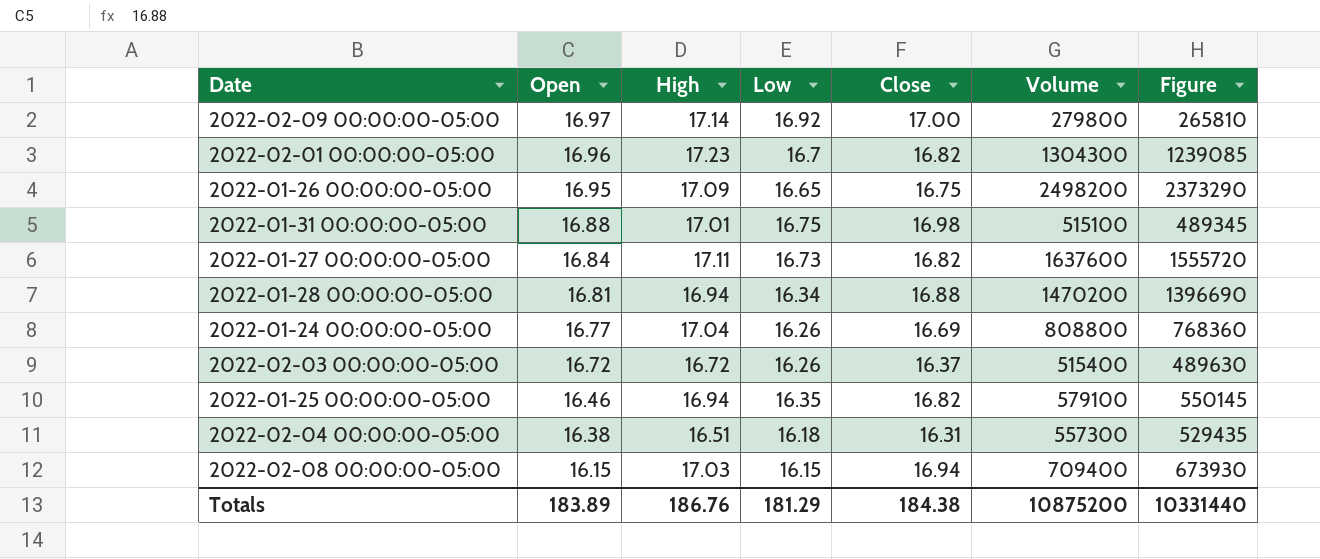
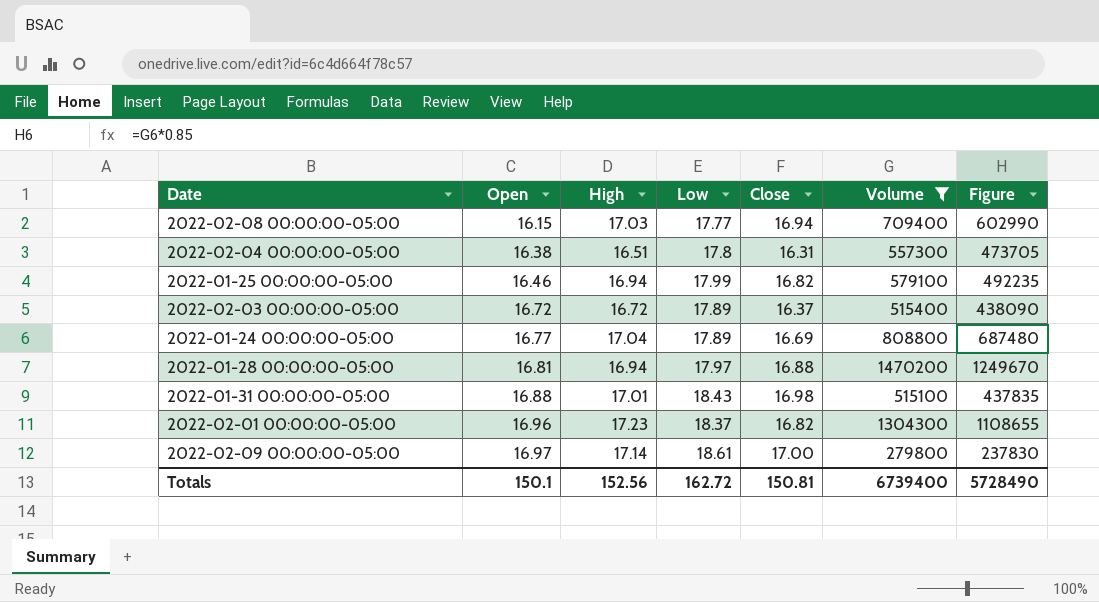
filter: none -> Volume <= 1470200
row order: Open descending -> Open ascending
column Figure | formula: [Volume] * 0.95 -> [Volume] * 0.85
2022-02-08 00:00:00-05:00 | Low: 16.15 -> 17.77
2022-02-04 00:00:00-05:00 | Low: 16.18 -> 17.8
2022-01-25 00:00:00-05:00 | Low: 16.35 -> 17.99
2022-02-03 00:00:00-05:00 | Low: 16.26 -> 17.89
2022-01-24 00:00:00-05:00 | Low: 16.26 -> 17.89
2022-01-28 00:00:00-05:00 | Low: 16.34 -> 17.97
2022-01-31 00:00:00-05:00 | Low: 16.75 -> 18.43
2022-02-01 00:00:00-05:00 | Low: 16.7 -> 18.37
2022-02-09 00:00:00-05:00 | Low: 16.92 -> 18.61
Totals | Open: 183.89 -> 150.1
Totals | High: 186.76 -> 152.56
Totals | Low: 181.29 -> 162.72
Totals | Close: 184.38 -> 150.81
Totals | Volume: 10875200 -> 6739400
Totals | Figure: 10331440 -> 5728490

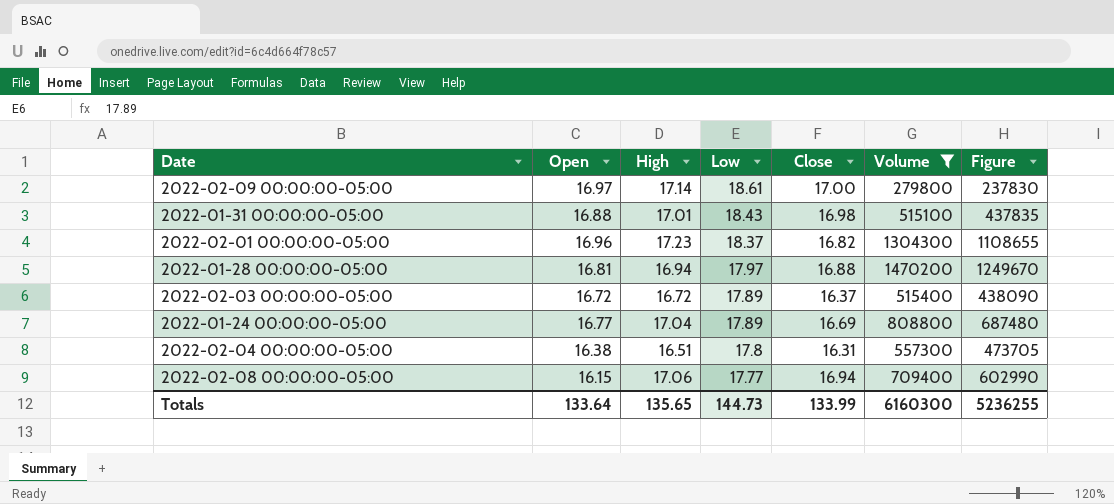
row order: Open ascending -> Low descending
row 2022-01-25 00:00:00-05:00: 16.46 | 16.94 | 17.99 | 16.82 | 579100 | 492235 -> none
2022-02-08 00:00:00-05:00 | High: 17.03 -> 17.06
Totals | Open: 150.1 -> 133.64
Totals | High: 152.56 -> 135.65
Totals | Low: 162.72 -> 144.73
Totals | Close: 150.81 -> 133.99
Totals | Volume: 6739400 -> 6160300
Totals | Figure: 5728490 -> 5236255

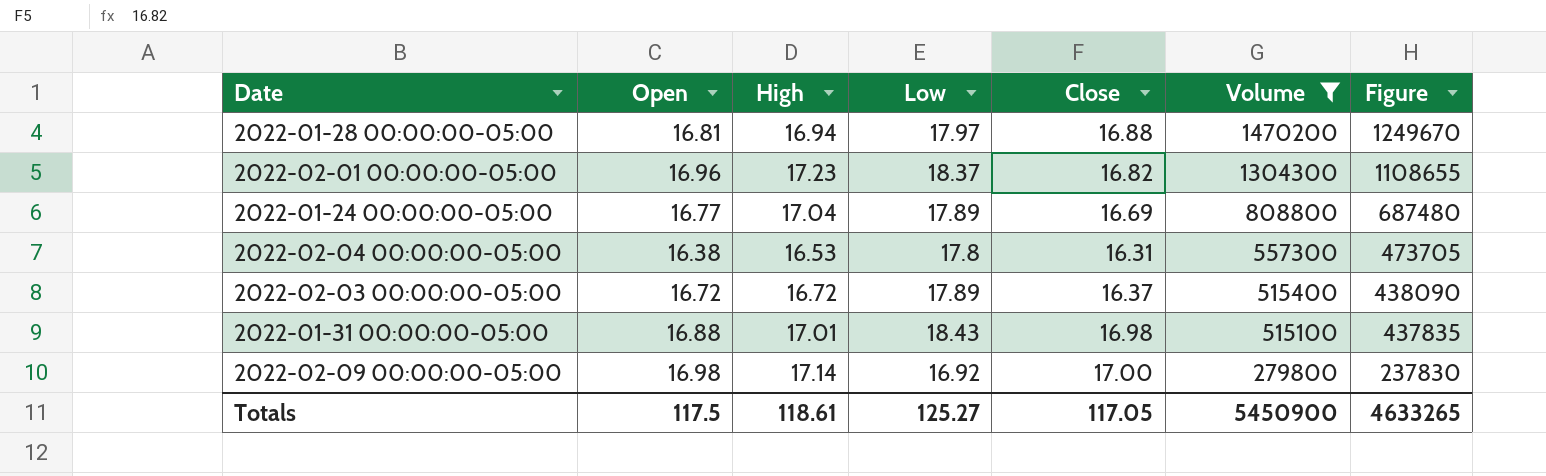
row order: Low descending -> Volume descending
row 2022-02-08 00:00:00-05:00: 16.15 | 17.06 | 17.77 | 16.94 | 709400 | 602990 -> none
2022-02-04 00:00:00-05:00 | High: 16.51 -> 16.53
2022-02-09 00:00:00-05:00 | Open: 16.97 -> 16.98
2022-02-09 00:00:00-05:00 | Low: 18.61 -> 16.92
Totals | Open: 133.64 -> 117.5
Totals | High: 135.65 -> 118.61
Totals | Low: 144.73 -> 125.27
Totals | Close: 133.99 -> 117.05
Totals | Volume: 6160300 -> 5450900
Totals | Figure: 5236255 -> 4633265

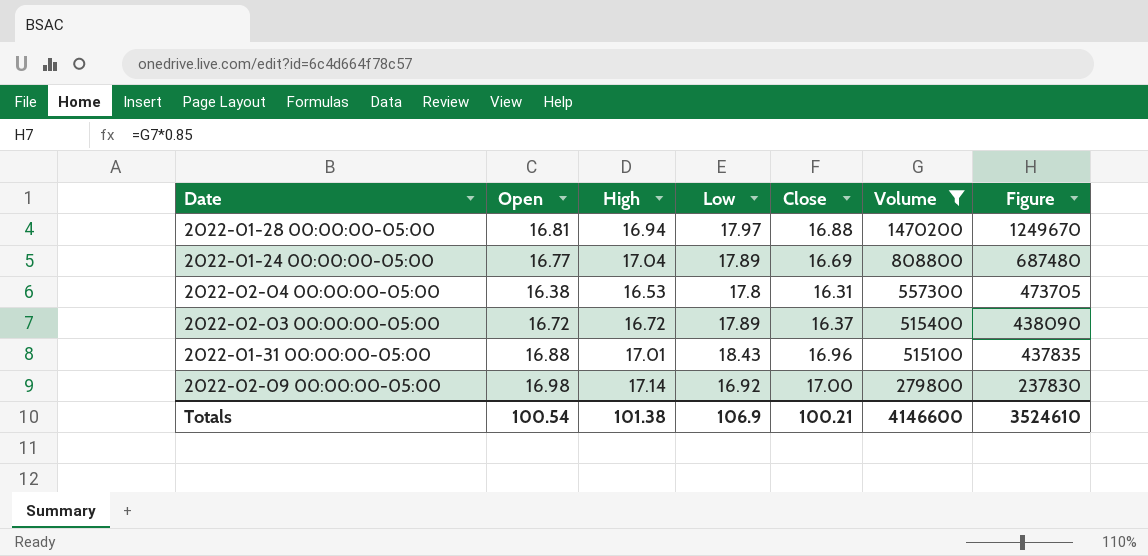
row 2022-02-01 00:00:00-05:00: 16.96 | 17.23 | 18.37 | 16.82 | 1304300 | 1108655 -> none
2022-01-31 00:00:00-05:00 | Close: 16.98 -> 16.96
Totals | Open: 117.5 -> 100.54
Totals | High: 118.61 -> 101.38
Totals | Low: 125.27 -> 106.9
Totals | Close: 117.05 -> 100.21
Totals | Volume: 5450900 -> 4146600
Totals | Figure: 4633265 -> 3524610

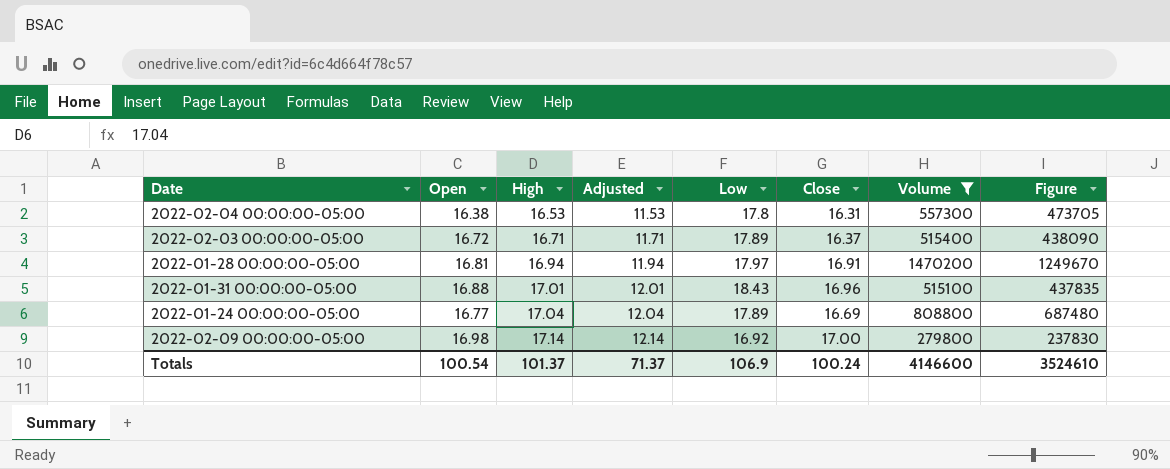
row order: Volume descending -> High ascending
column Adjusted | formula: none -> [High] - 5
2022-02-03 00:00:00-05:00 | High: 16.72 -> 16.71
2022-01-28 00:00:00-05:00 | Close: 16.88 -> 16.91
Totals | High: 101.38 -> 101.37
Totals | Close: 100.21 -> 100.24

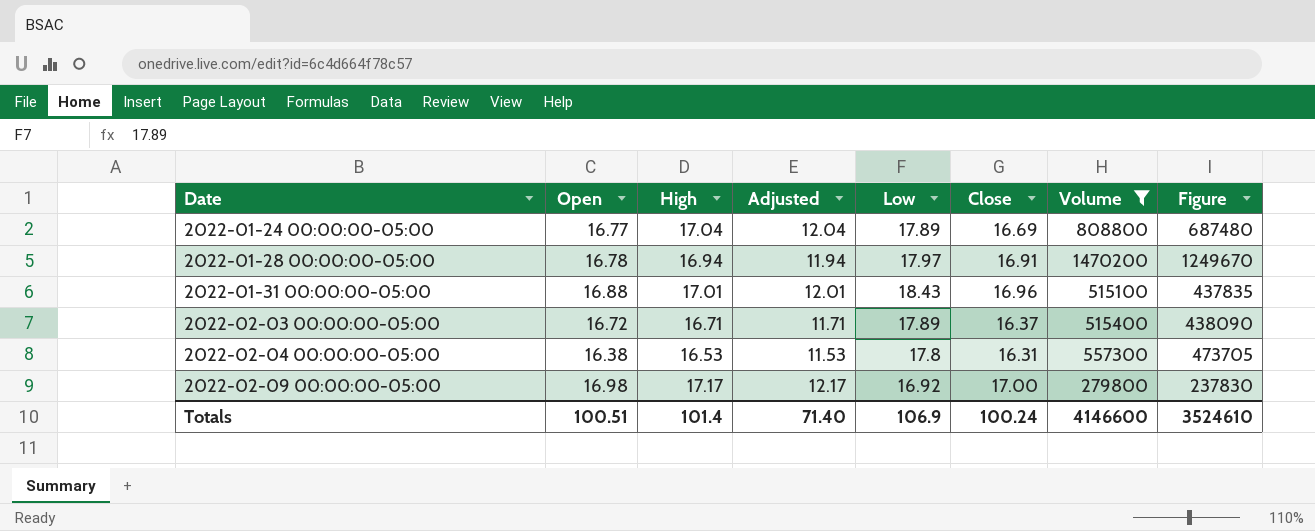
row order: High ascending -> Date ascending
2022-01-28 00:00:00-05:00 | Open: 16.81 -> 16.78
2022-02-09 00:00:00-05:00 | High: 17.14 -> 17.17
2022-02-09 00:00:00-05:00 | Adjusted: 12.14 -> 12.17
Totals | Open: 100.54 -> 100.51
Totals | High: 101.37 -> 101.4
Totals | Adjusted: 71.37 -> 71.40

